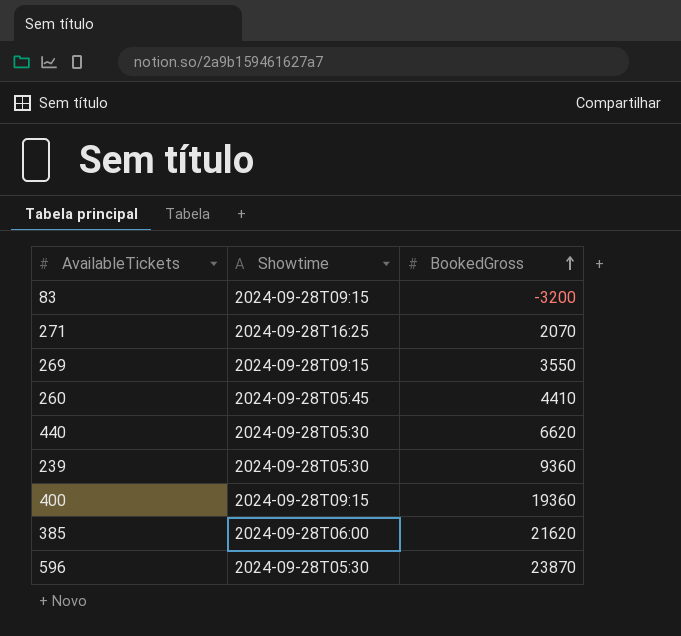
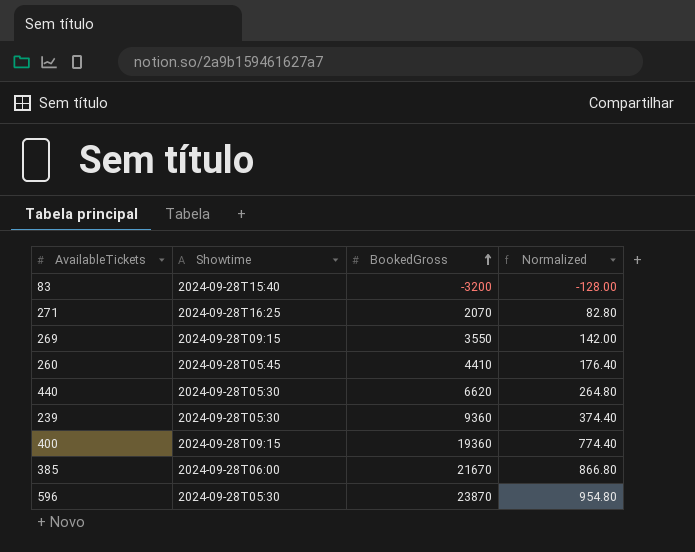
column Normalized | formula: none -> [BookedGross] * 0.04
83 | Showtime: 2024-09-28T09:15 -> 2024-09-28T15:40
385 | BookedGross: 21620 -> 21670

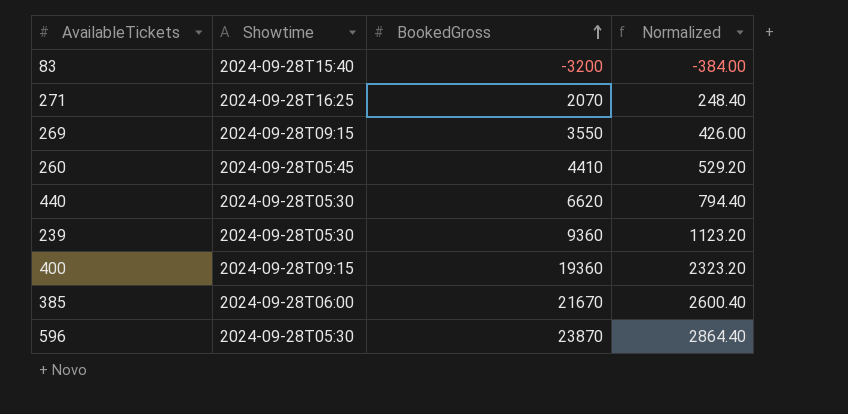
column Normalized | formula: [BookedGross] * 0.04 -> [BookedGross] * 0.12

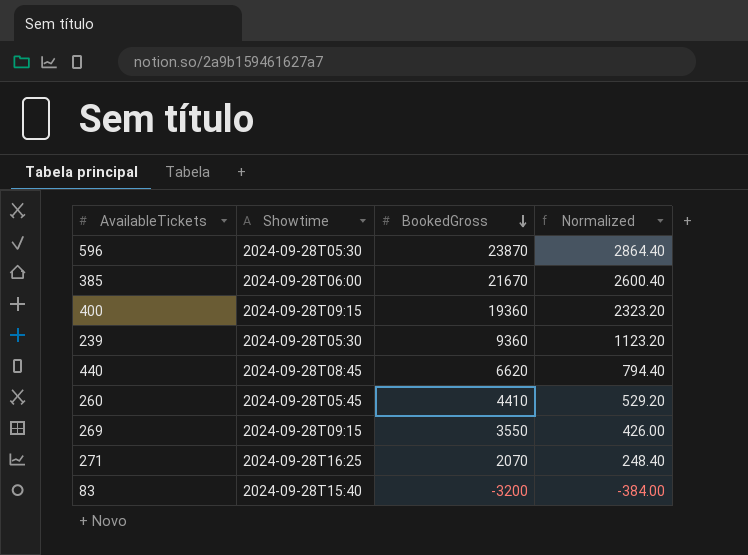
row order: BookedGross ascending -> BookedGross descending
440 | Showtime: 2024-09-28T05:30 -> 2024-09-28T08:45

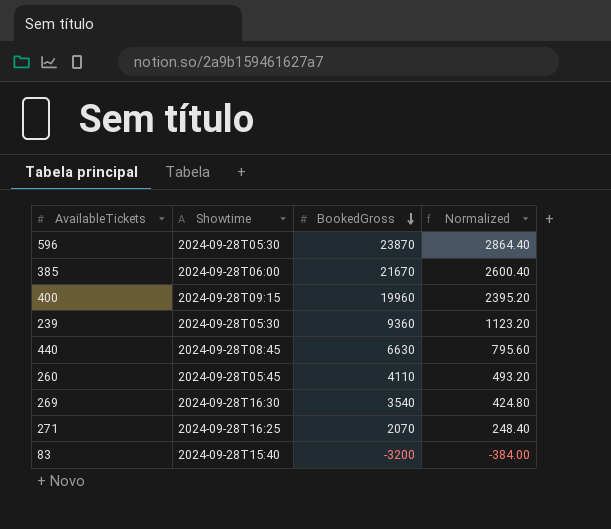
400 | BookedGross: 19360 -> 19960
400 | Normalized: 2323.20 -> 2395.20
440 | BookedGross: 6620 -> 6630
440 | Normalized: 794.40 -> 795.60
260 | BookedGross: 4410 -> 4110
260 | Normalized: 529.20 -> 493.20
269 | Showtime: 2024-09-28T09:15 -> 2024-09-28T16:30
269 | BookedGross: 3550 -> 3540
269 | Normalized: 426.00 -> 424.80

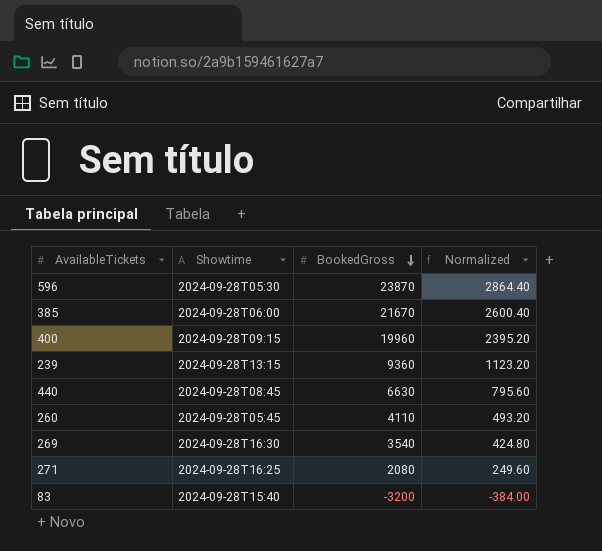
239 | Showtime: 2024-09-28T05:30 -> 2024-09-28T13:15
271 | BookedGross: 2070 -> 2080
271 | Normalized: 248.40 -> 249.60

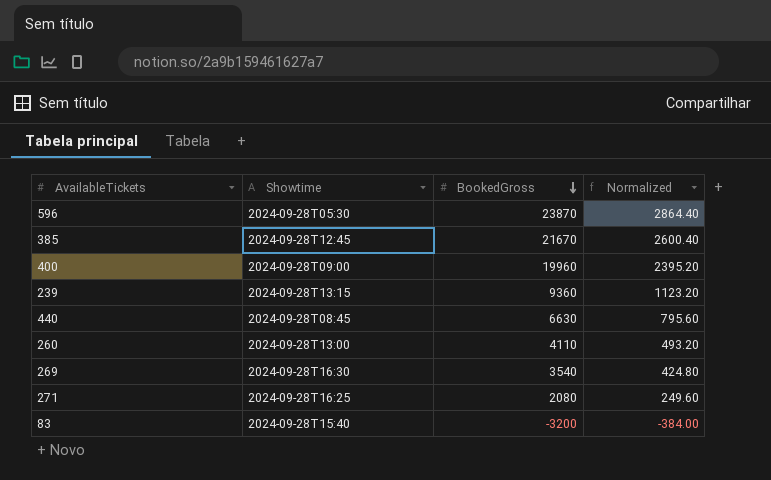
385 | Showtime: 2024-09-28T06:00 -> 2024-09-28T12:45
400 | Showtime: 2024-09-28T09:15 -> 2024-09-28T09:00
260 | Showtime: 2024-09-28T05:45 -> 2024-09-28T13:00

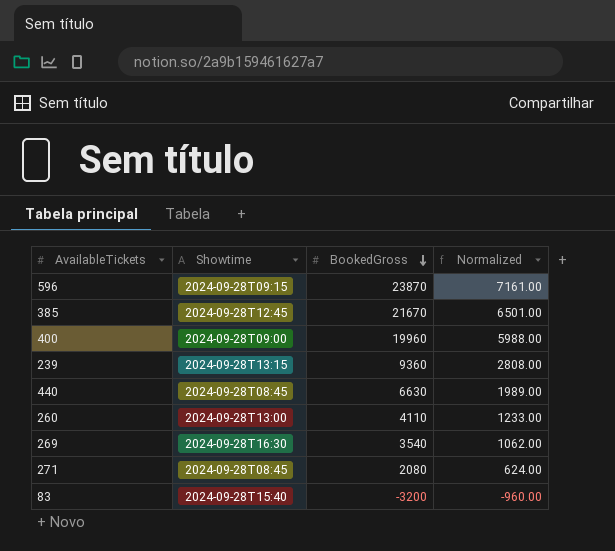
column Normalized | formula: [BookedGross] * 0.12 -> [BookedGross] * 0.3
596 | Showtime: 2024-09-28T05:30 -> 2024-09-28T09:15
271 | Showtime: 2024-09-28T16:25 -> 2024-09-28T08:45

